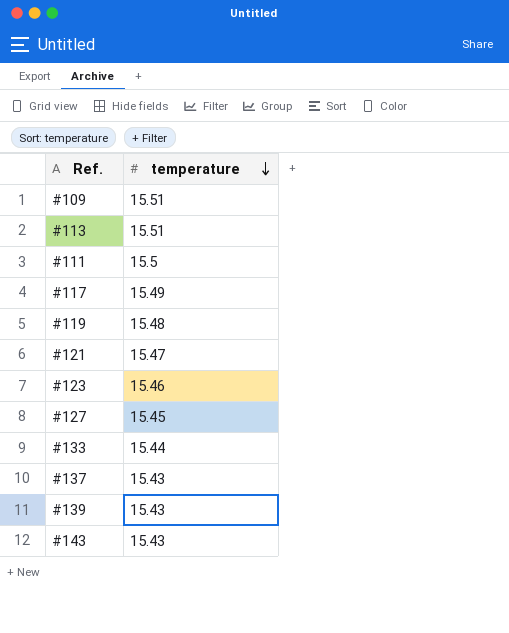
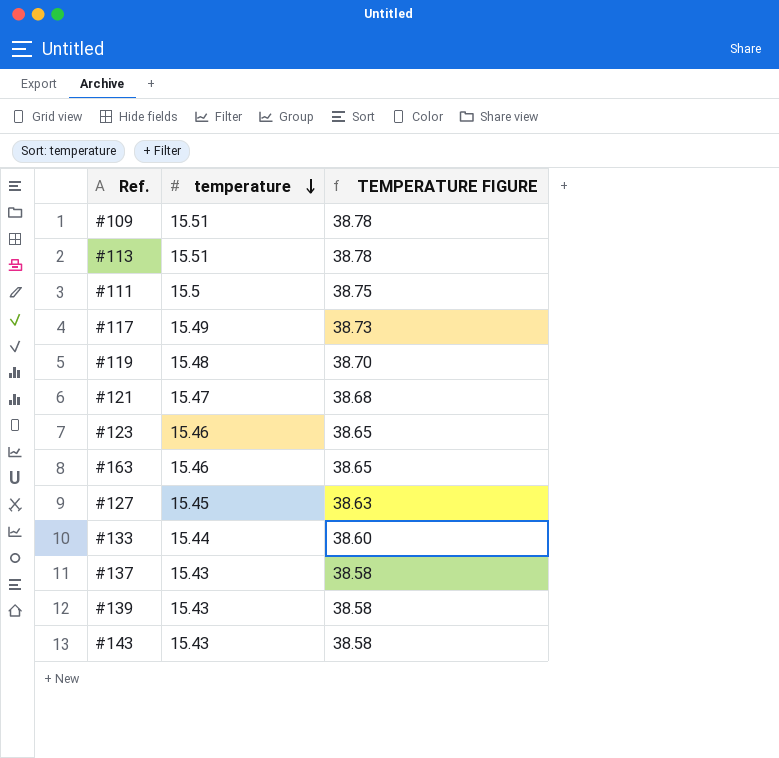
column TEMPERATURE FIGURE | formula: none -> [temperature] * 2.5
row #163: none -> 15.46 | 38.65

